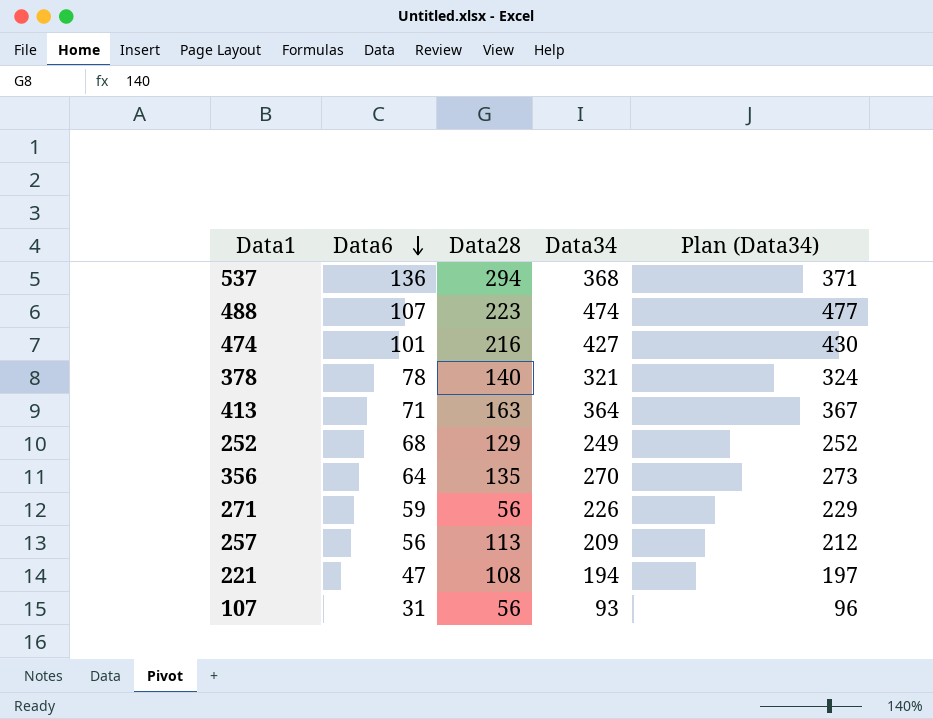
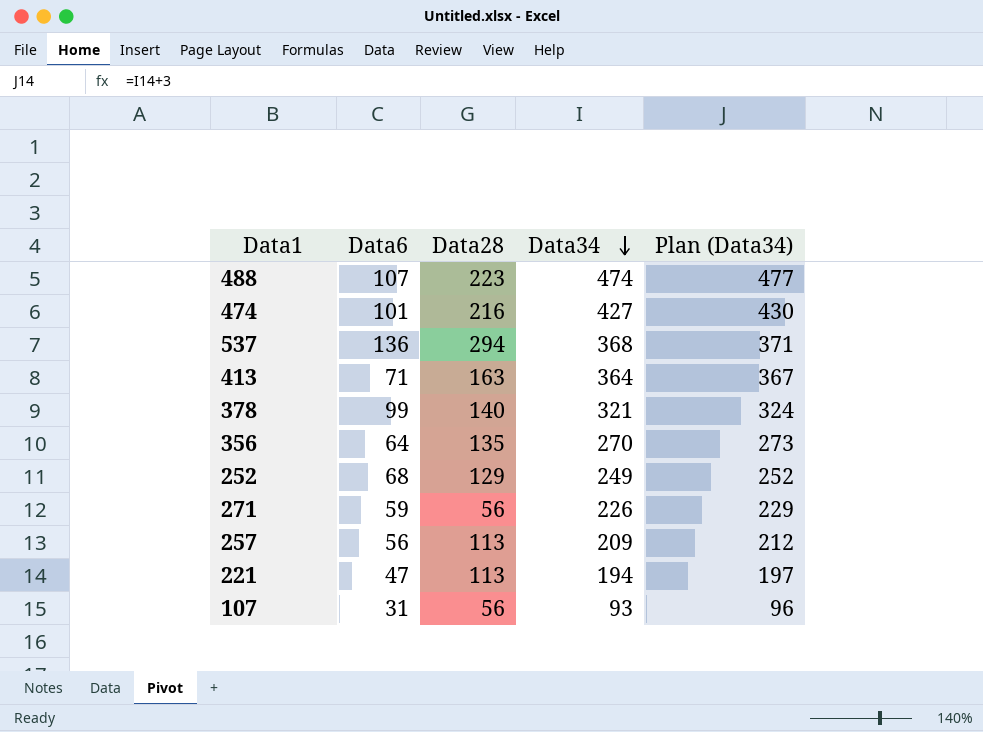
row order: Data6 descending -> Data34 descending
378 | Data6: 78 -> 99
221 | Data28: 108 -> 113

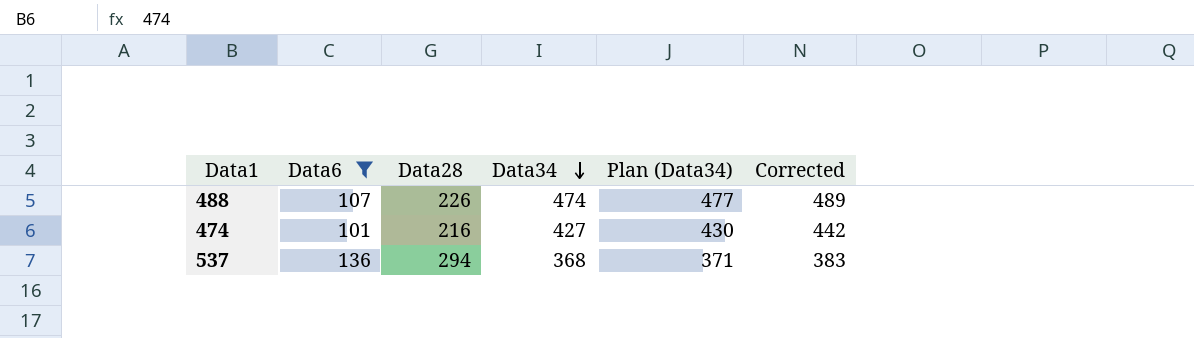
filter: none -> Data6 >= 101
column Corrected | formula: none -> [Data34] + 15
488 | Data28: 223 -> 226

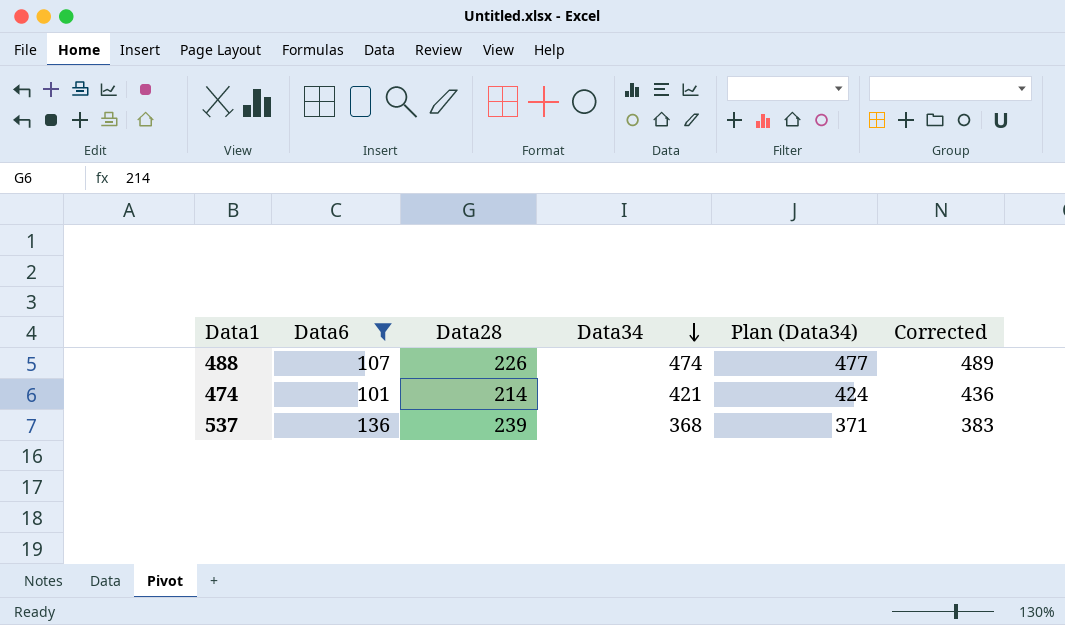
474 | Data28: 216 -> 214
474 | Data34: 427 -> 421
474 | Plan (Data34): 430 -> 424
474 | Corrected: 442 -> 436
537 | Data28: 294 -> 239

